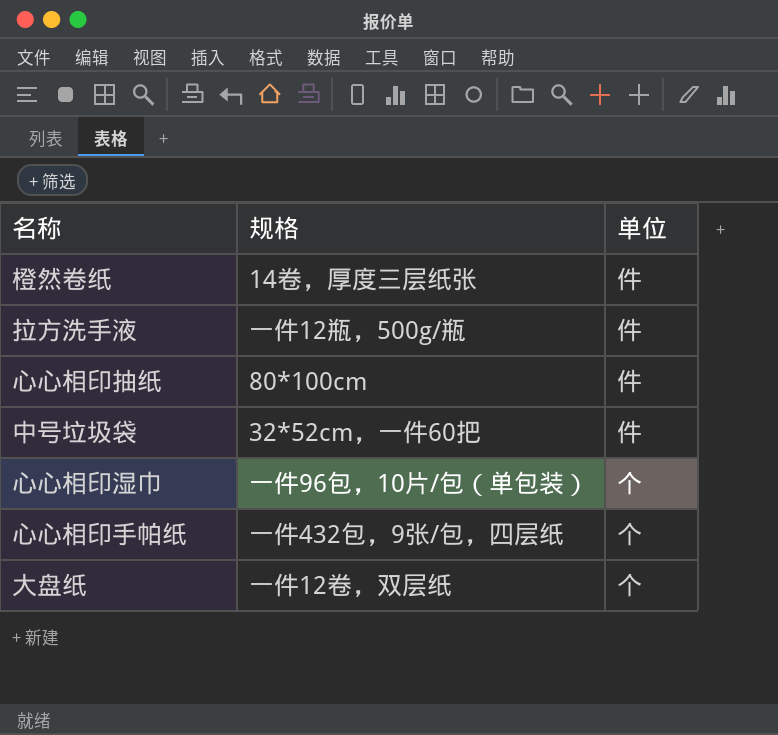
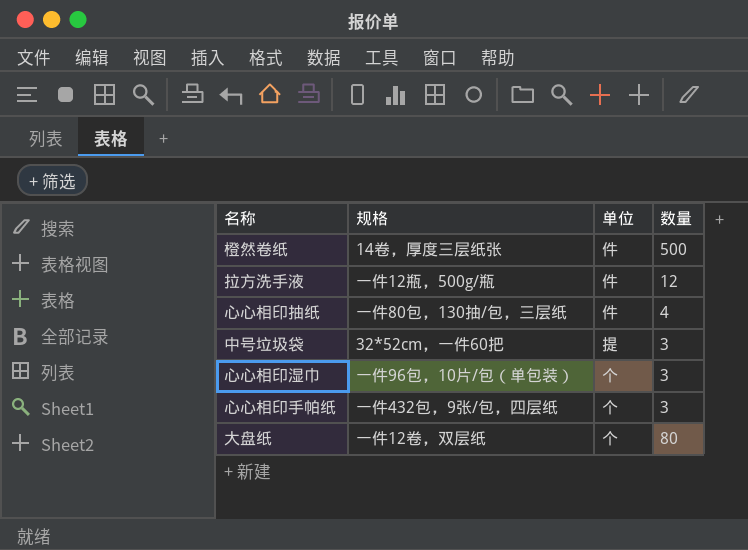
column 数量 | position: none -> 4
心心相印抽纸 | 规格: 80*100cm -> 一件80包，130抽/包，三层纸
中号垃圾袋 | 单位: 件 -> 提

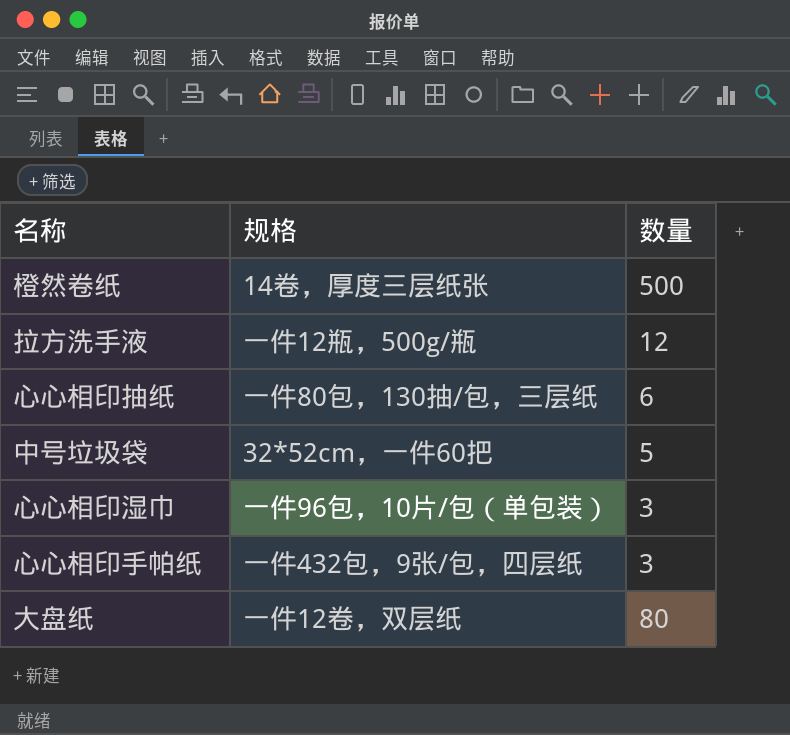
column 单位 | position: 3 -> none
心心相印抽纸 | 数量: 4 -> 6
中号垃圾袋 | 数量: 3 -> 5

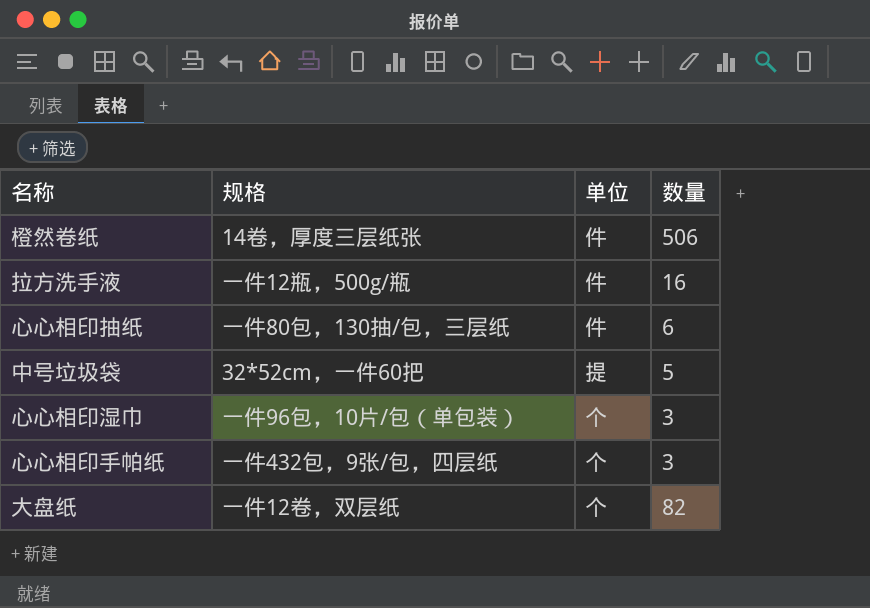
column 单位 | position: none -> 3
橙然卷纸 | 数量: 500 -> 506
拉方洗手液 | 数量: 12 -> 16
大盘纸 | 数量: 80 -> 82

